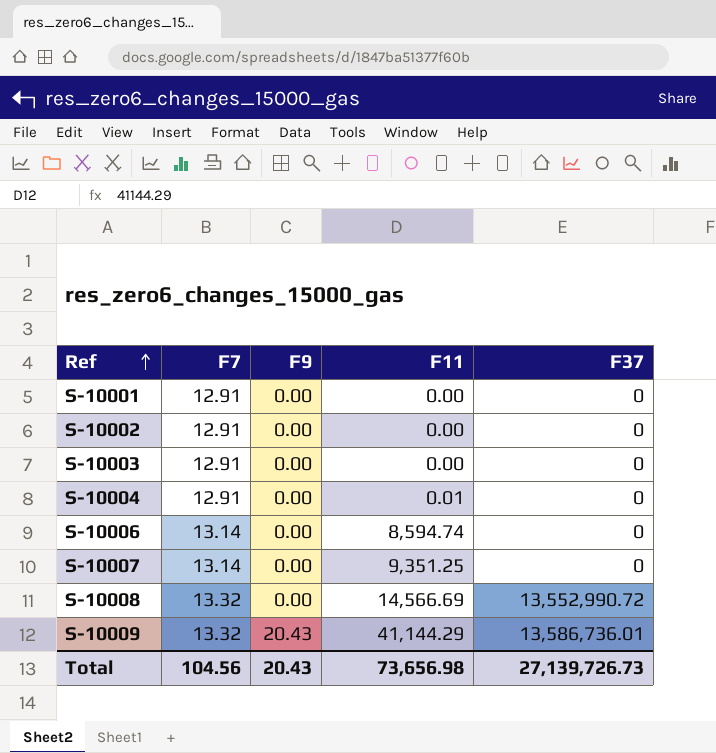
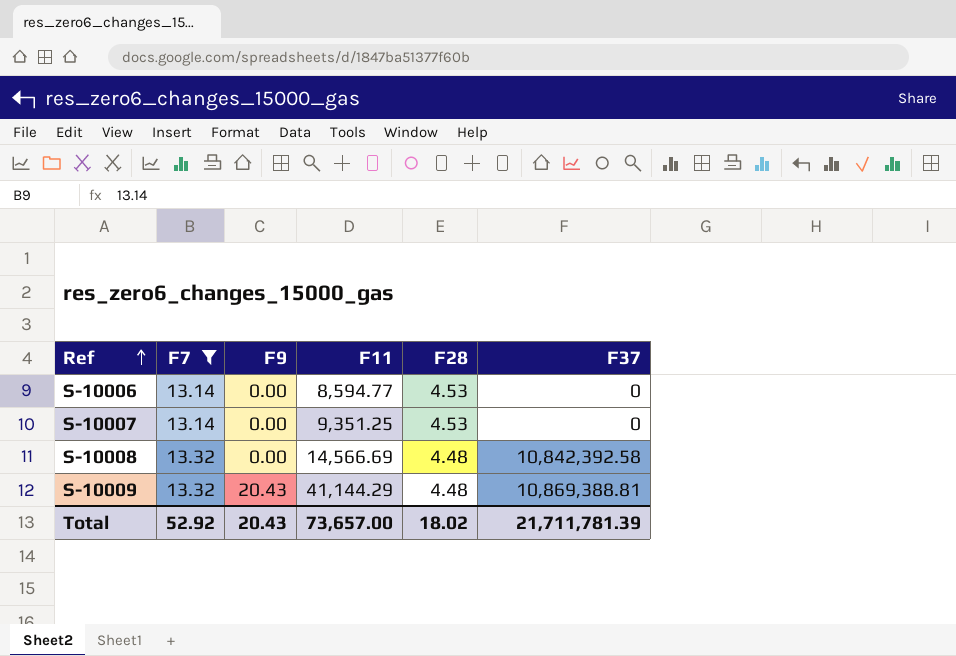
filter: none -> F7 != 12.91
column F28 | position: none -> 5
S-10006 | F11: 8,594.74 -> 8,594.77
S-10008 | F37: 13,552,990.72 -> 10,842,392.58
S-10009 | F37: 13,586,736.01 -> 10,869,388.81
Total | F7: 104.56 -> 52.92
Total | F11: 73,656.98 -> 73,657.00
Total | F37: 27,139,726.73 -> 21,711,781.39

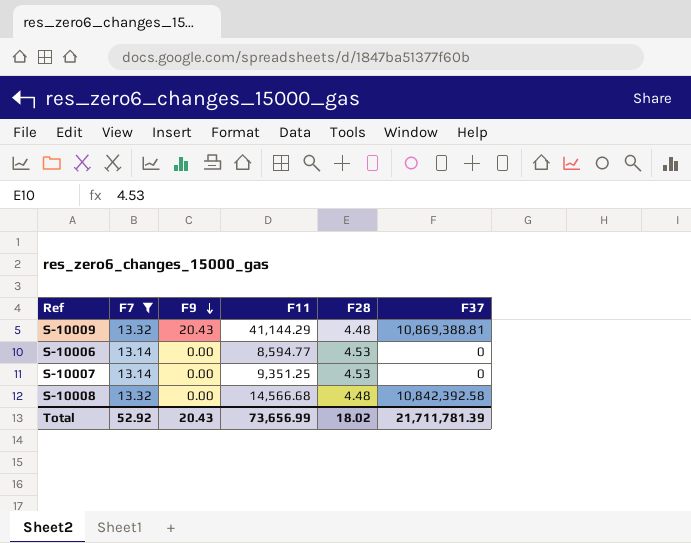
row order: Ref ascending -> F9 descending
S-10008 | F11: 14,566.69 -> 14,566.68
Total | F11: 73,657.00 -> 73,656.99

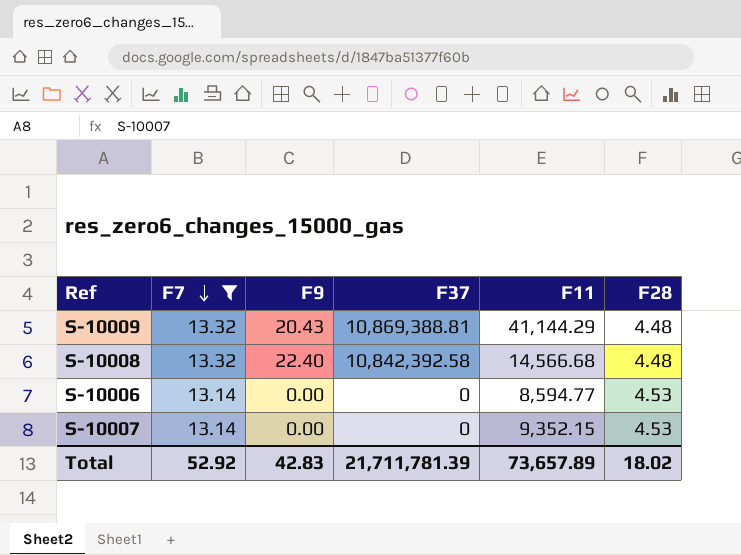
row order: F9 descending -> F7 descending
column F37 | position: 6 -> 4
S-10008 | F9: 0.00 -> 22.40
S-10007 | F11: 9,351.25 -> 9,352.15
Total | F9: 20.43 -> 42.83
Total | F11: 73,656.99 -> 73,657.89

